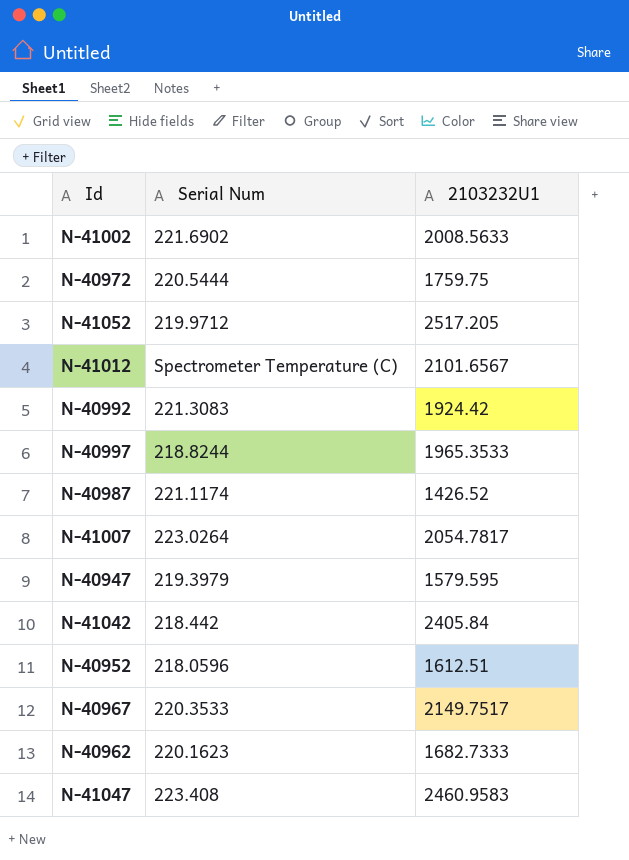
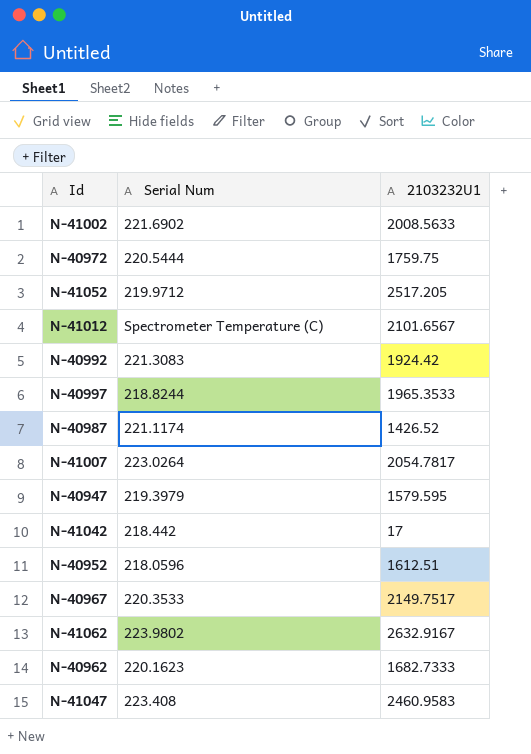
N-41042 | 2103232U1: 2405.84 -> 17
row N-41062: none -> 223.9802 | 2632.9167

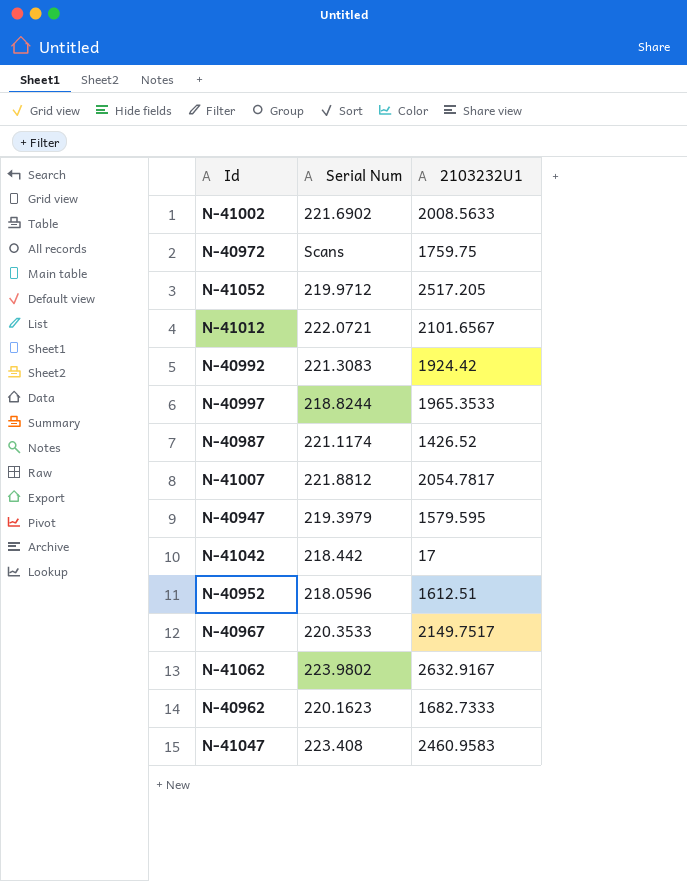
N-40972 | Serial Num: 220.5444 -> Scans
N-41012 | Serial Num: Spectrometer Temperature (C) -> 222.0721
N-41007 | Serial Num: 223.0264 -> 221.8812

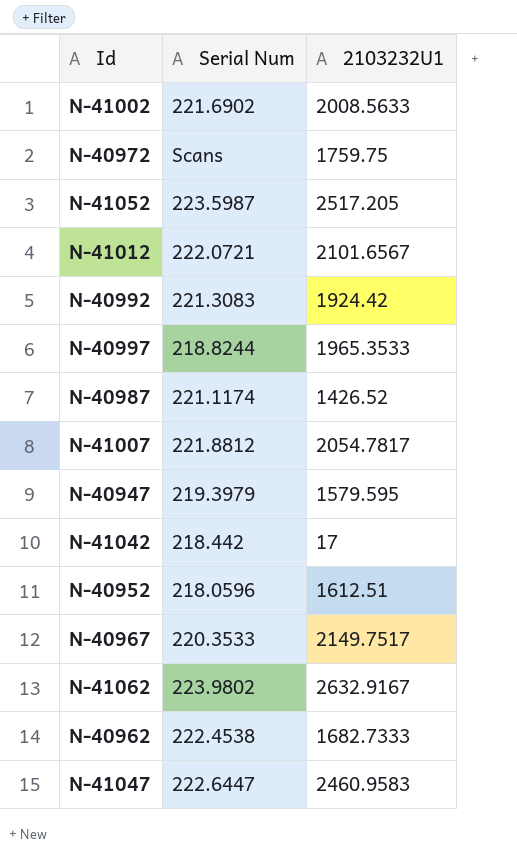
N-41052 | Serial Num: 219.9712 -> 223.5987
N-40962 | Serial Num: 220.1623 -> 222.4538
N-41047 | Serial Num: 223.408 -> 222.6447

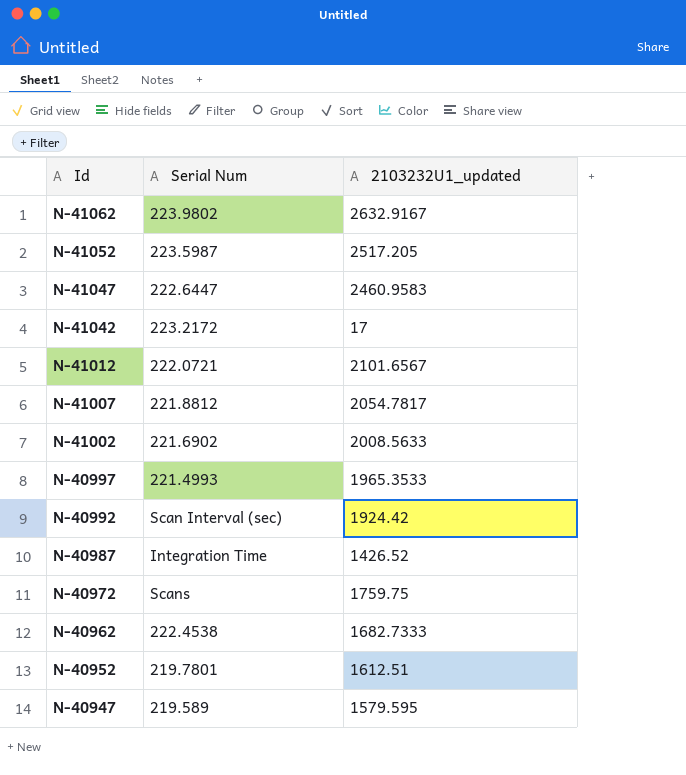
row order: none -> Id descending
column name: 2103232U1 -> 2103232U1_updated
row N-40967: 220.3533 | 2149.7517 -> none
N-41042 | Serial Num: 218.442 -> 223.2172
N-40997 | Serial Num: 218.8244 -> 221.4993
N-40992 | Serial Num: 221.3083 -> Scan Interval (sec)
N-40987 | Serial Num: 221.1174 -> Integration Time
N-40952 | Serial Num: 218.0596 -> 219.7801
N-40947 | Serial Num: 219.3979 -> 219.589

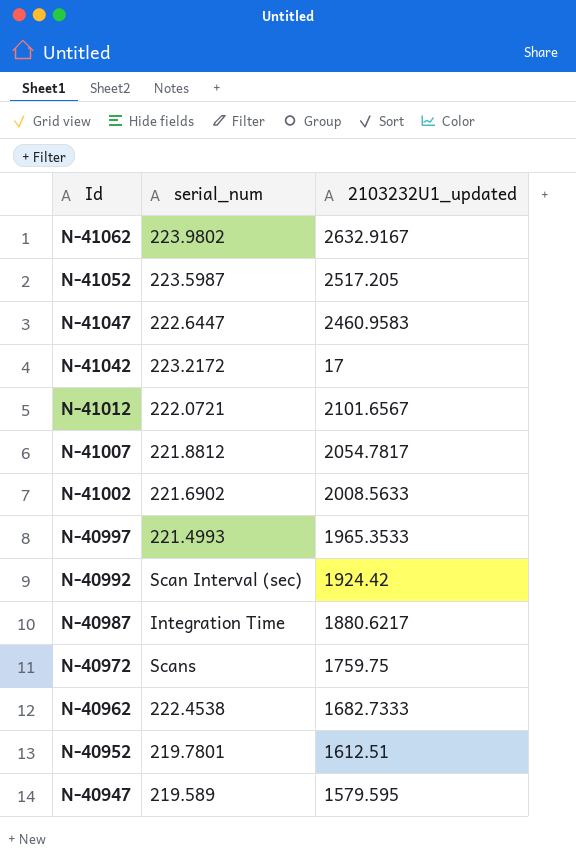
column name: Serial Num -> serial_num
N-40987 | 2103232U1_updated: 1426.52 -> 1880.6217

